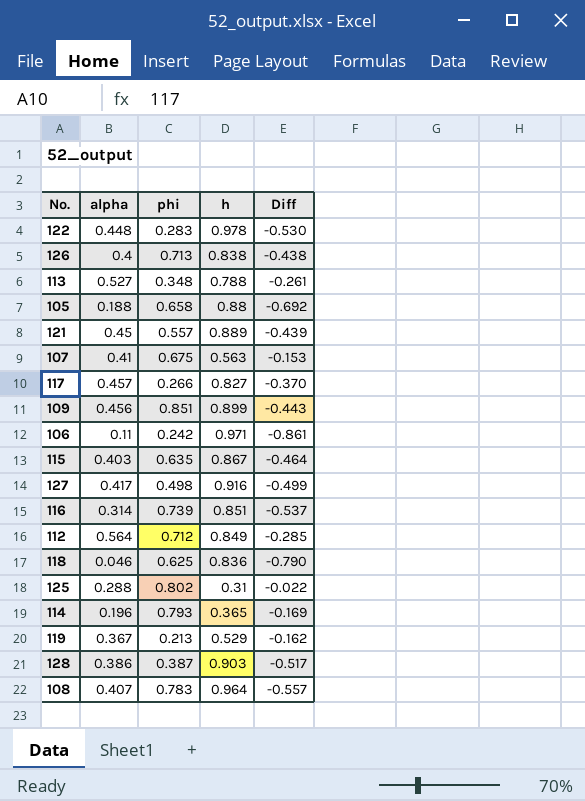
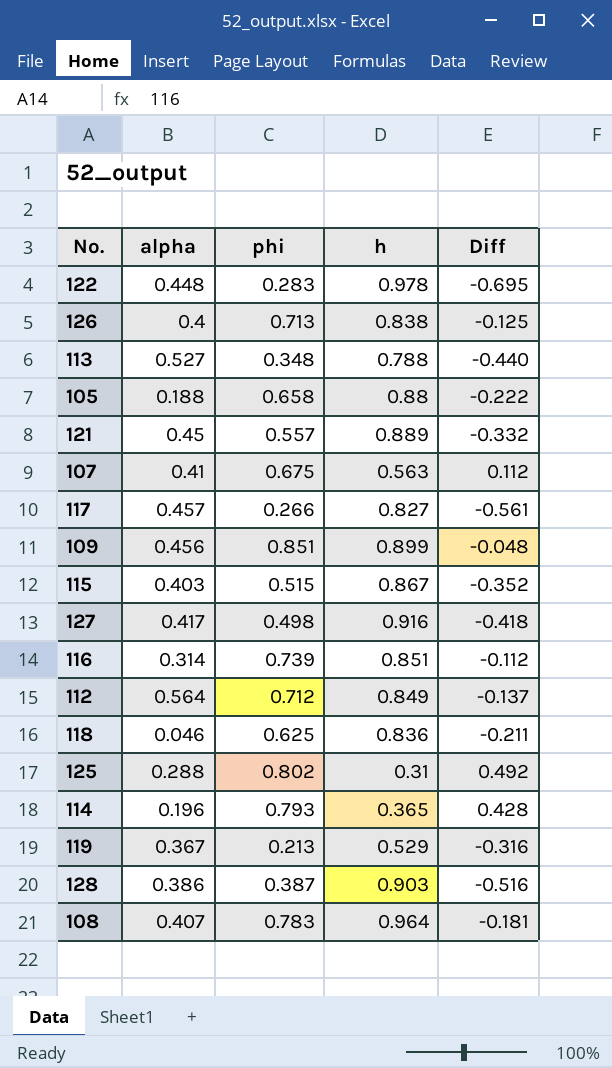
column Diff | formula: [alpha] - [h] -> [phi] - [h]
row 106: 0.11 | 0.242 | 0.971 | -0.861 -> none
115 | phi: 0.635 -> 0.515

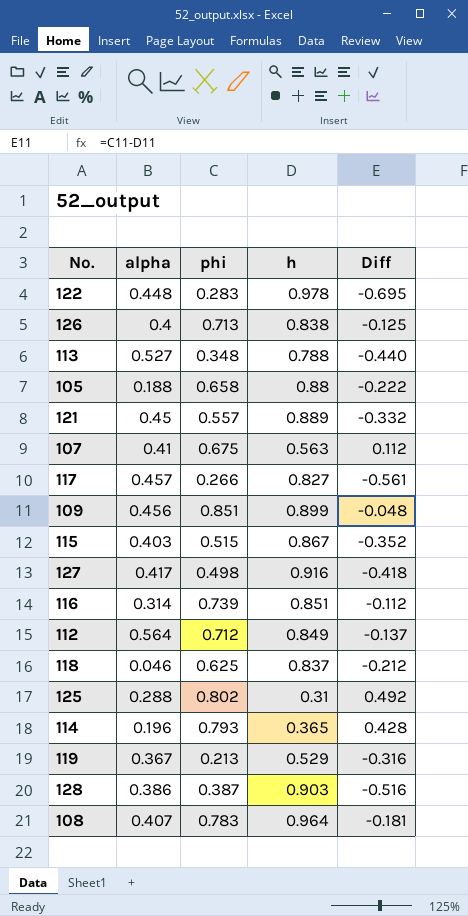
118 | h: 0.836 -> 0.837
118 | Diff: -0.211 -> -0.212

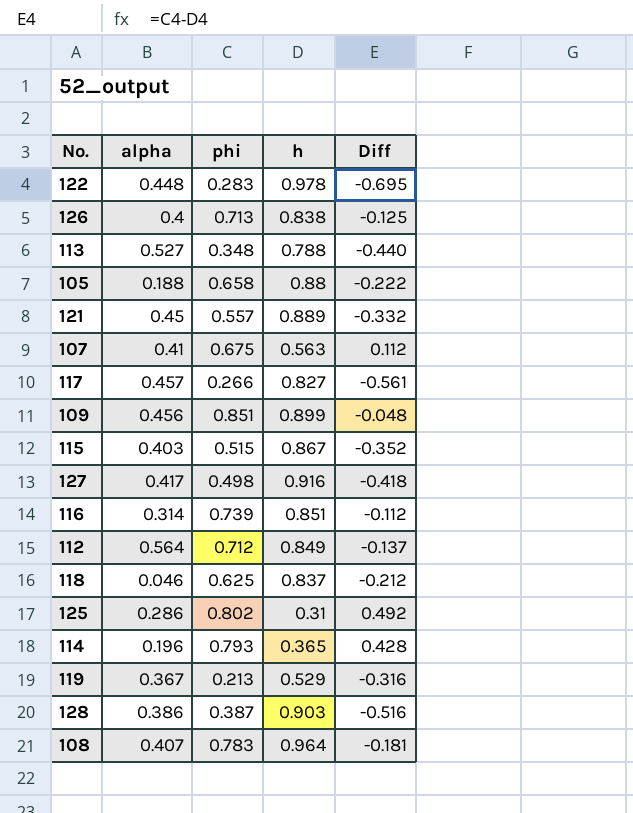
125 | alpha: 0.288 -> 0.286

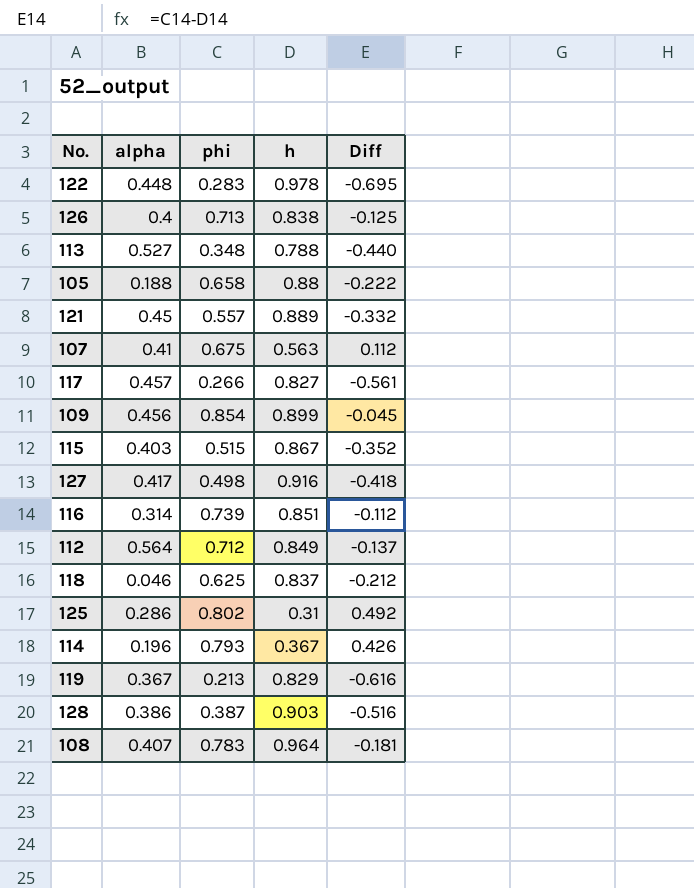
109 | phi: 0.851 -> 0.854
109 | Diff: -0.048 -> -0.045
114 | h: 0.365 -> 0.367
114 | Diff: 0.428 -> 0.426
119 | h: 0.529 -> 0.829
119 | Diff: -0.316 -> -0.616

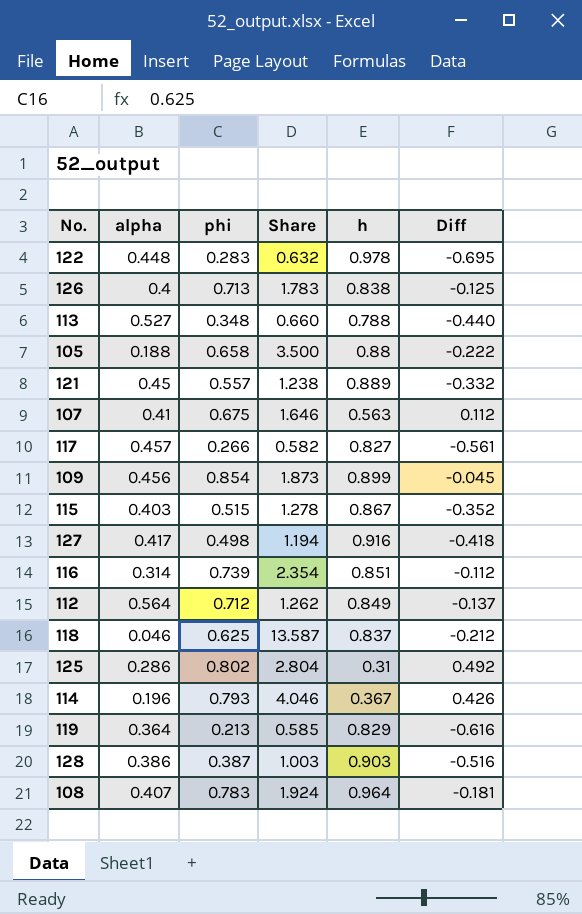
column Share | formula: none -> [phi] / [alpha]
119 | alpha: 0.367 -> 0.364

